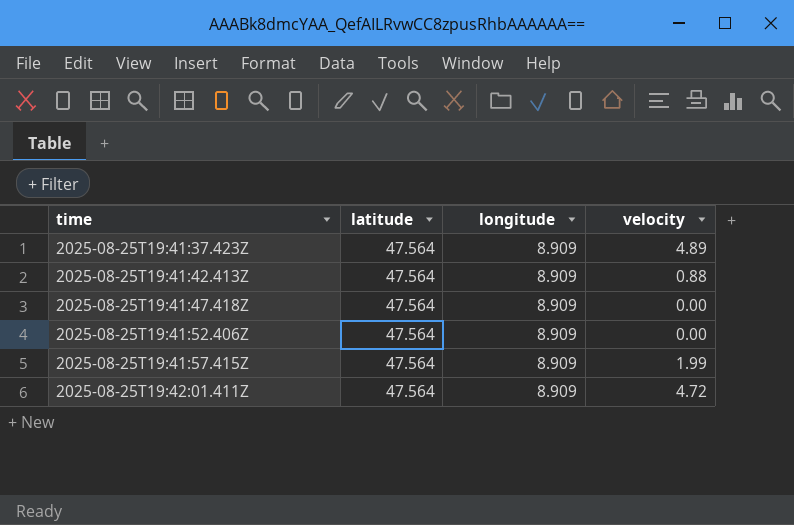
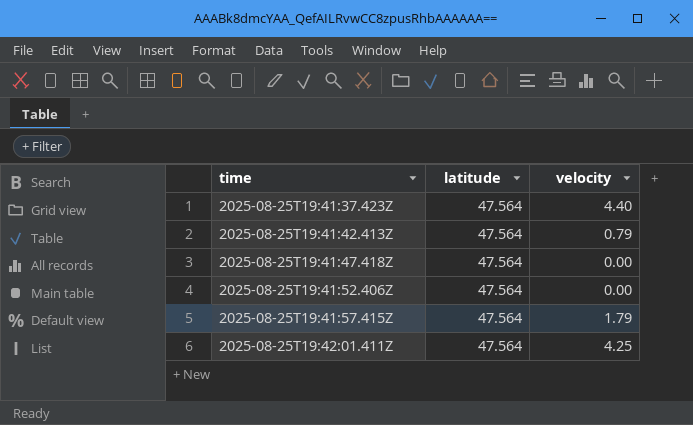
column longitude | position: 3 -> none
2025-08-25T19:41:37.423Z | velocity: 4.89 -> 4.40
2025-08-25T19:41:42.413Z | velocity: 0.88 -> 0.79
2025-08-25T19:41:57.415Z | velocity: 1.99 -> 1.79
2025-08-25T19:42:01.411Z | velocity: 4.72 -> 4.25

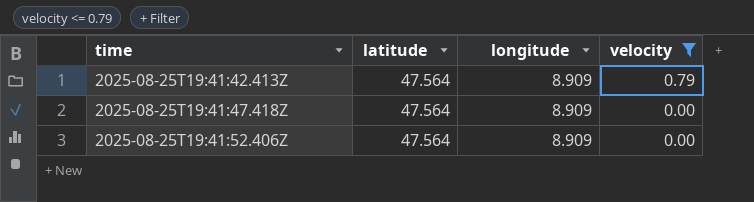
filter: none -> velocity <= 0.79
column longitude | position: none -> 3

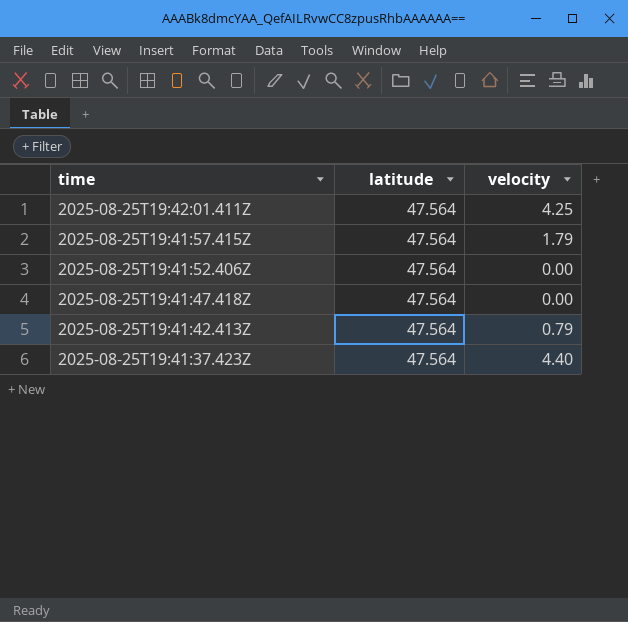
filter: velocity <= 0.79 -> none
row order: time ascending -> time descending
column longitude | position: 3 -> none

